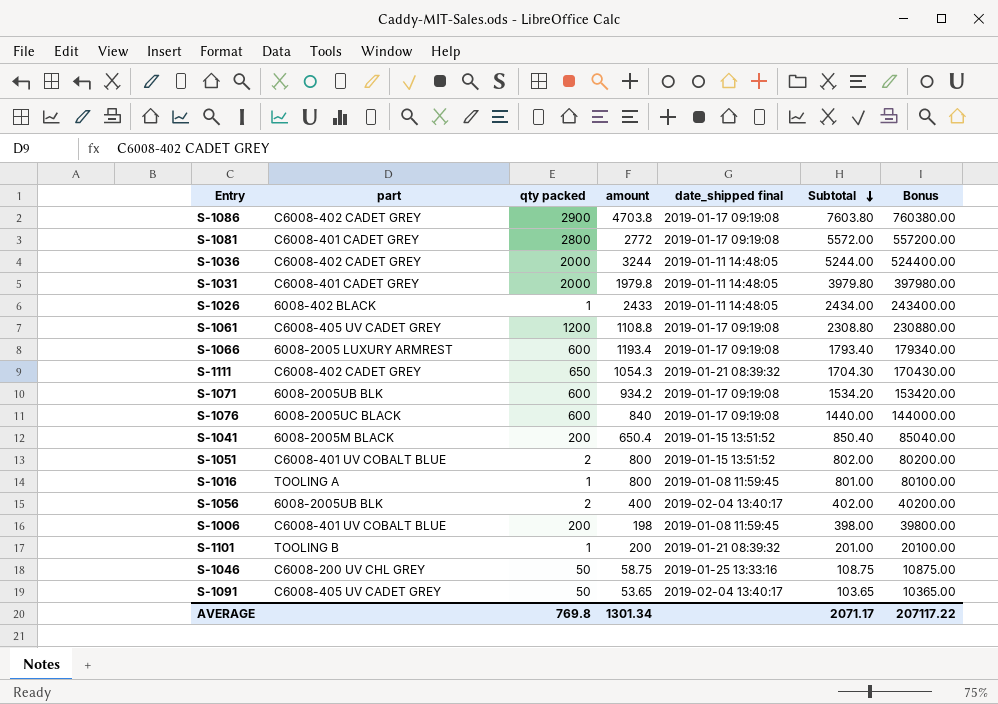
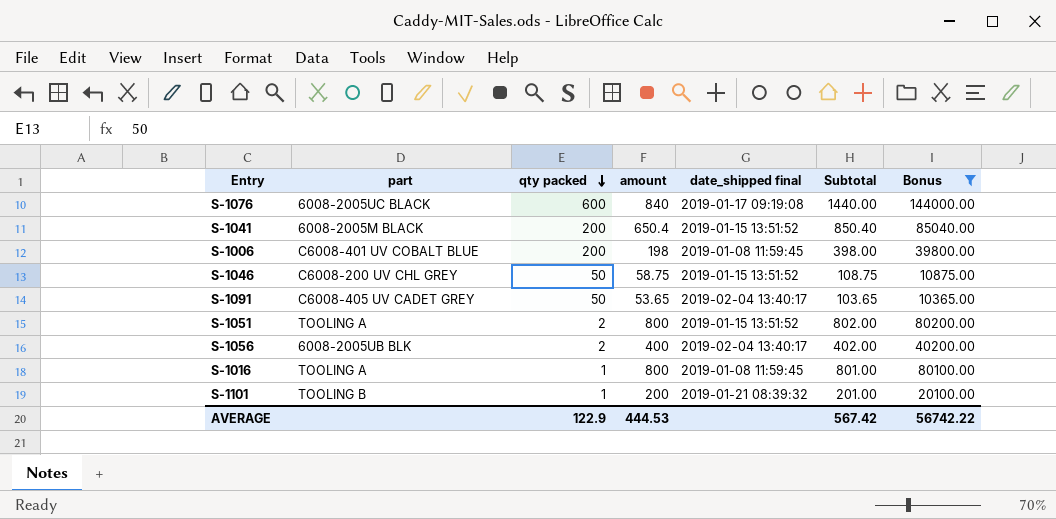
filter: none -> Bonus <= 144000.00
row order: Subtotal descending -> qty packed descending
S-1046 | date_shipped final: 2019-01-25 13:33:16 -> 2019-01-15 13:51:52
S-1051 | part: C6008-401 UV COBALT BLUE -> TOOLING A
AVERAGE | qty packed: 769.8 -> 122.9
AVERAGE | amount: 1301.34 -> 444.53
AVERAGE | Subtotal: 2071.17 -> 567.42
AVERAGE | Bonus: 207117.22 -> 56742.22

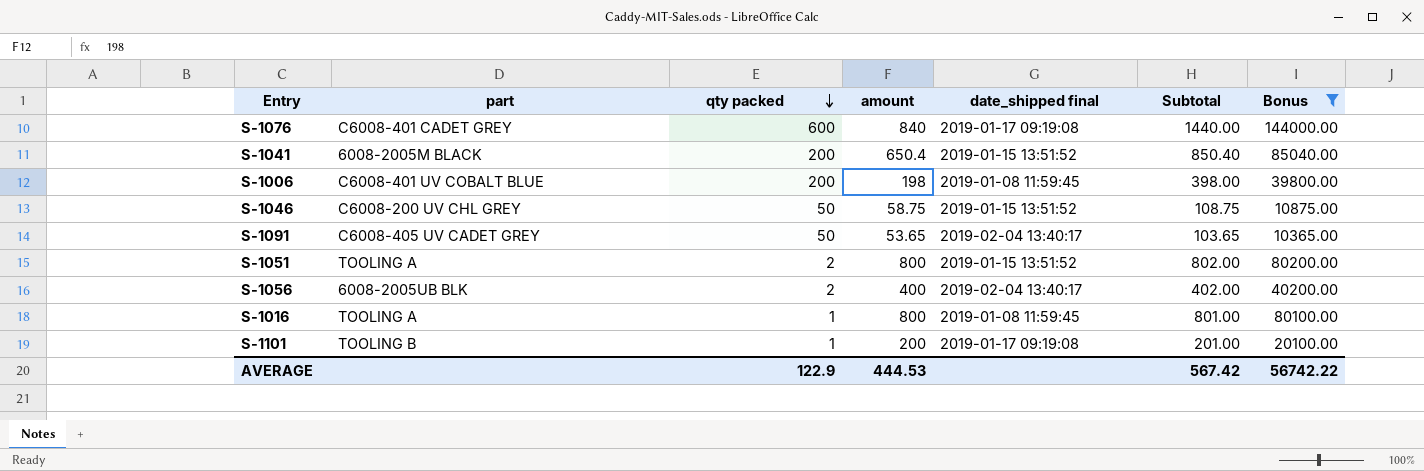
S-1076 | part: 6008-2005UC BLACK -> C6008-401 CADET GREY
S-1101 | date_shipped final: 2019-01-21 08:39:32 -> 2019-01-17 09:19:08

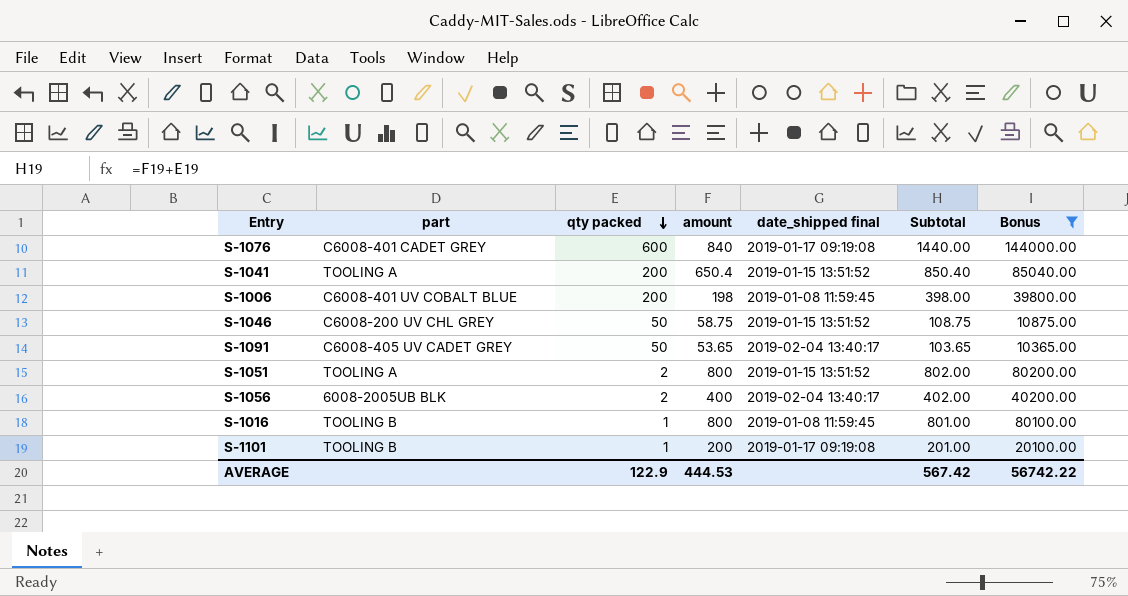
S-1041 | part: 6008-2005M BLACK -> TOOLING A
S-1016 | part: TOOLING A -> TOOLING B

